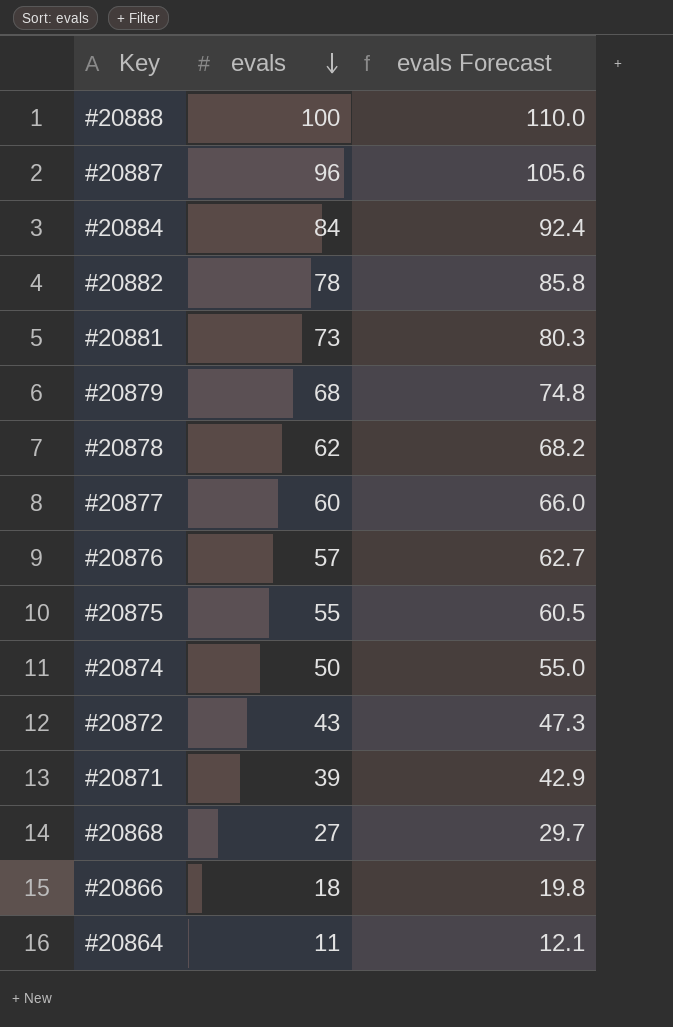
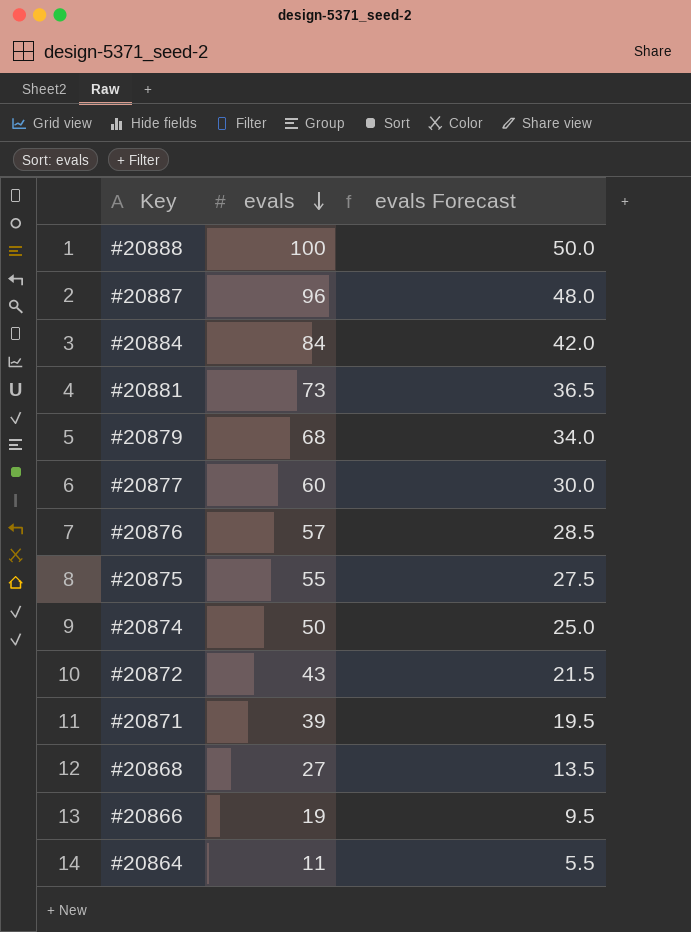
column evals Forecast | formula: [evals] * 1.1 -> [evals] * 0.5
row #20882: 78 | 85.8 -> none
row #20878: 62 | 68.2 -> none
#20866 | evals: 18 -> 19

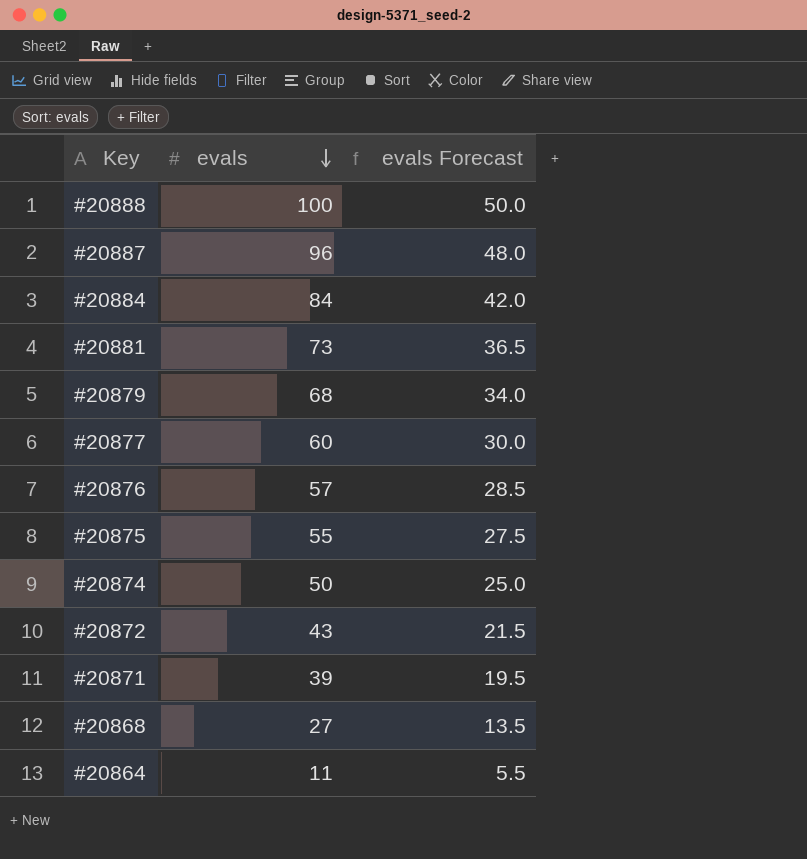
row #20866: 19 | 9.5 -> none

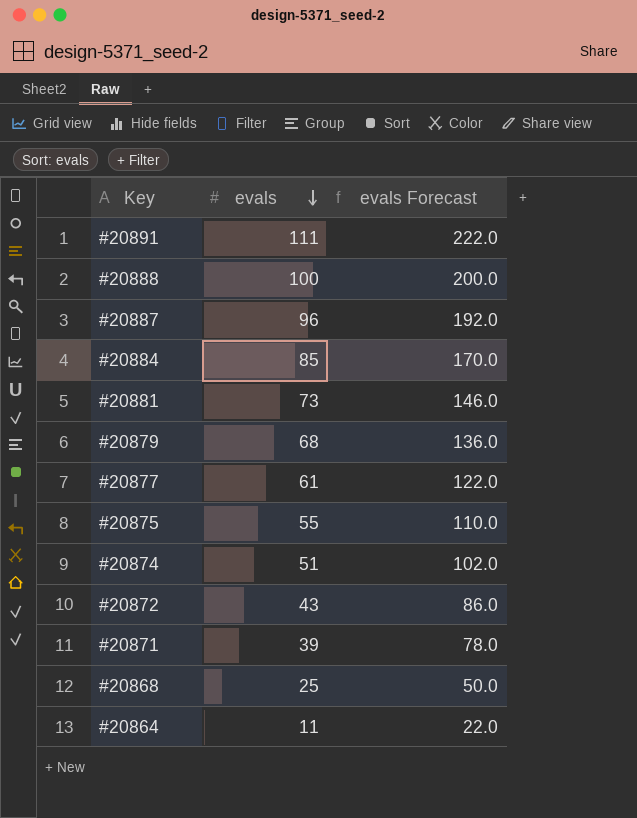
column evals Forecast | formula: [evals] * 0.5 -> [evals] * 2
row #20876: 57 | 28.5 -> none
row #20891: none -> 111 | 222.0
#20884 | evals: 84 -> 85
#20877 | evals: 60 -> 61
#20874 | evals: 50 -> 51
#20868 | evals: 27 -> 25

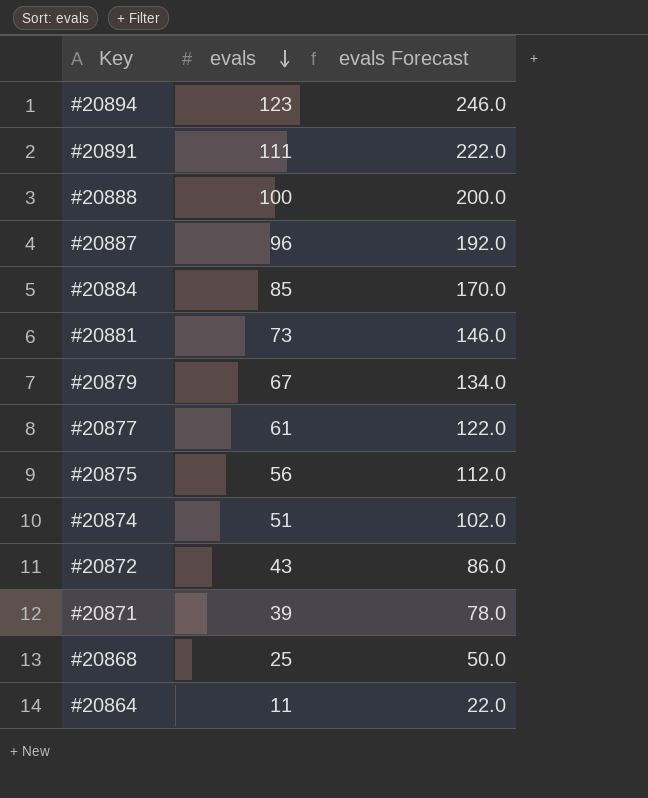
row #20894: none -> 123 | 246.0
#20879 | evals: 68 -> 67
#20879 | evals Forecast: 136.0 -> 134.0
#20875 | evals: 55 -> 56
#20875 | evals Forecast: 110.0 -> 112.0

